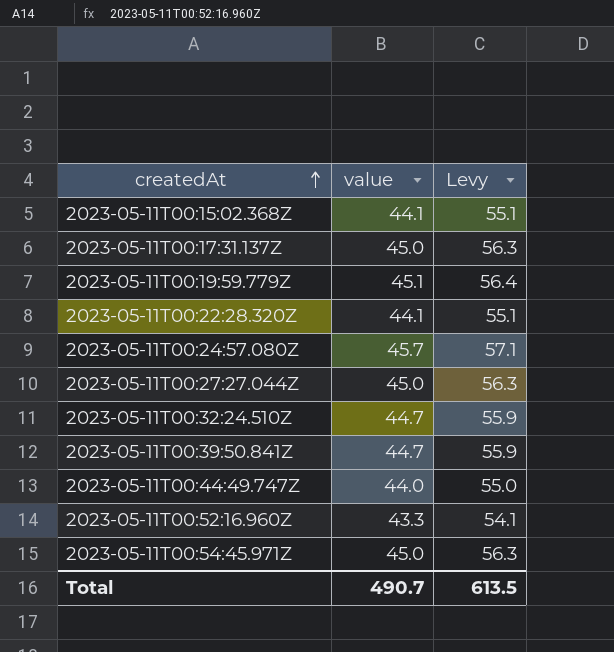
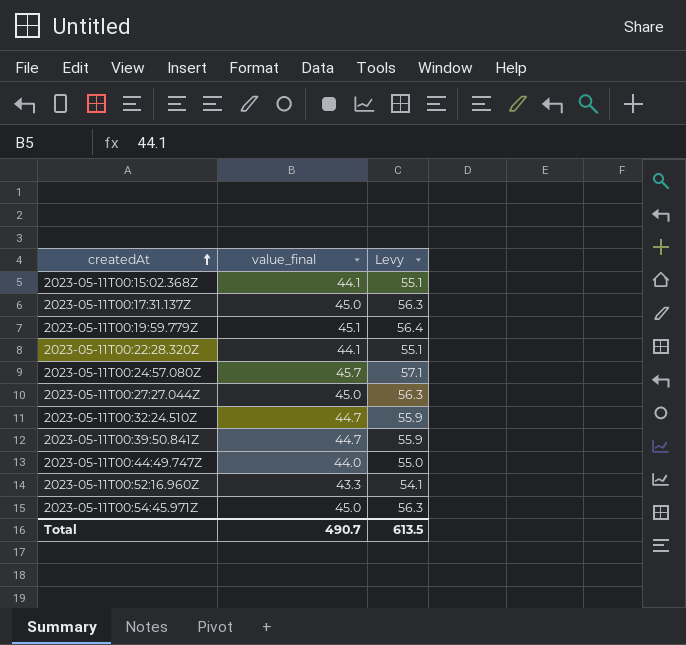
column name: value -> value_final

